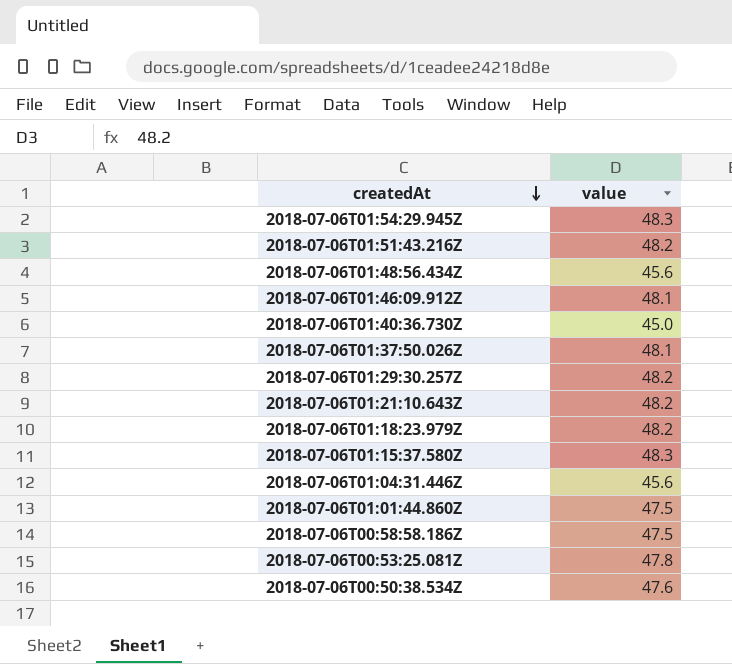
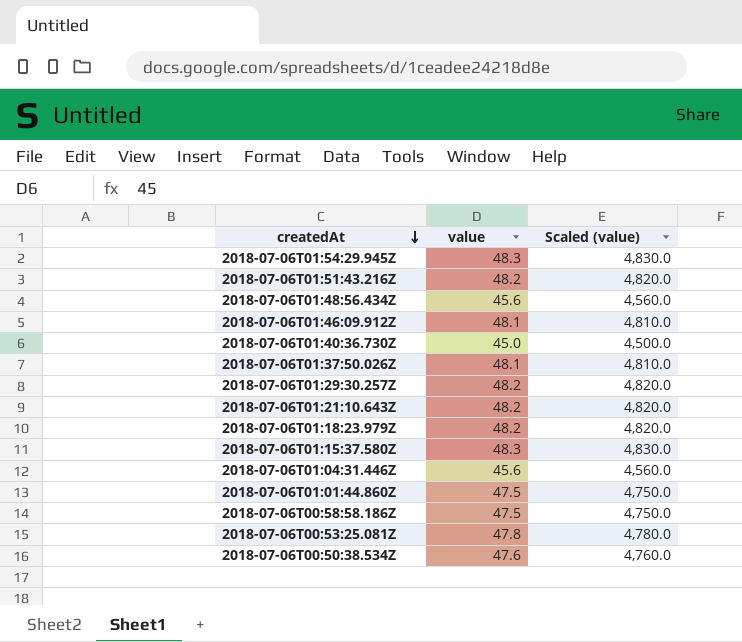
column Scaled (value) | formula: none -> [value] * 100

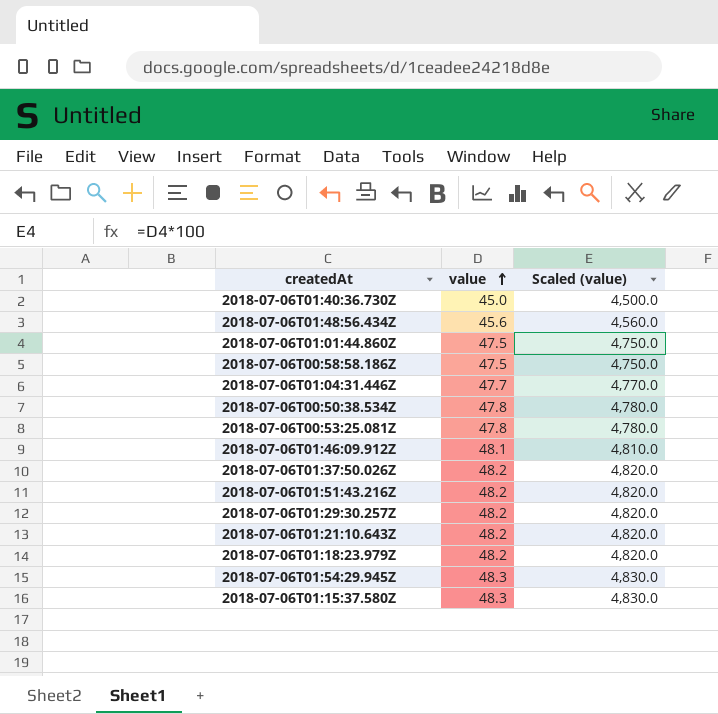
row order: createdAt descending -> value ascending
2018-07-06T01:04:31.446Z | value: 45.6 -> 47.7
2018-07-06T01:04:31.446Z | Scaled (value): 4,560.0 -> 4,770.0
2018-07-06T00:50:38.534Z | value: 47.6 -> 47.8
2018-07-06T00:50:38.534Z | Scaled (value): 4,760.0 -> 4,780.0
2018-07-06T01:37:50.026Z | value: 48.1 -> 48.2
2018-07-06T01:37:50.026Z | Scaled (value): 4,810.0 -> 4,820.0

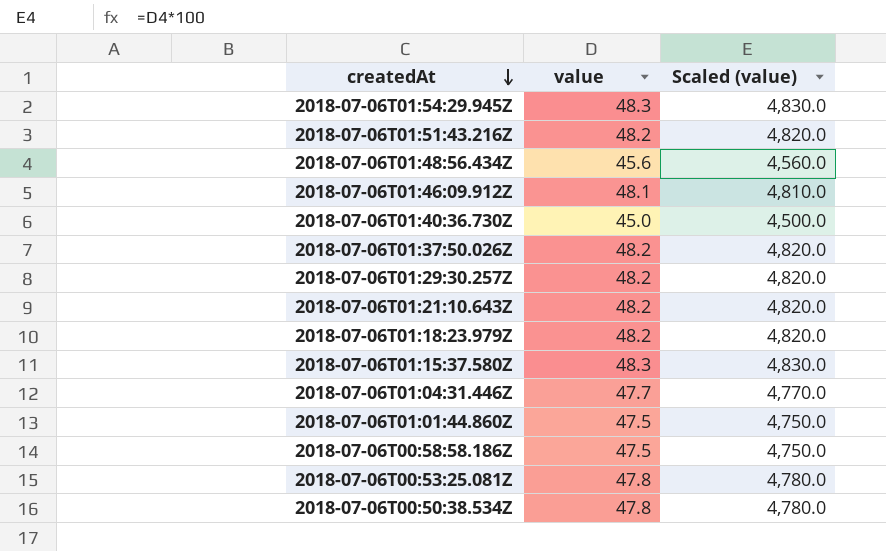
row order: value ascending -> createdAt descending

